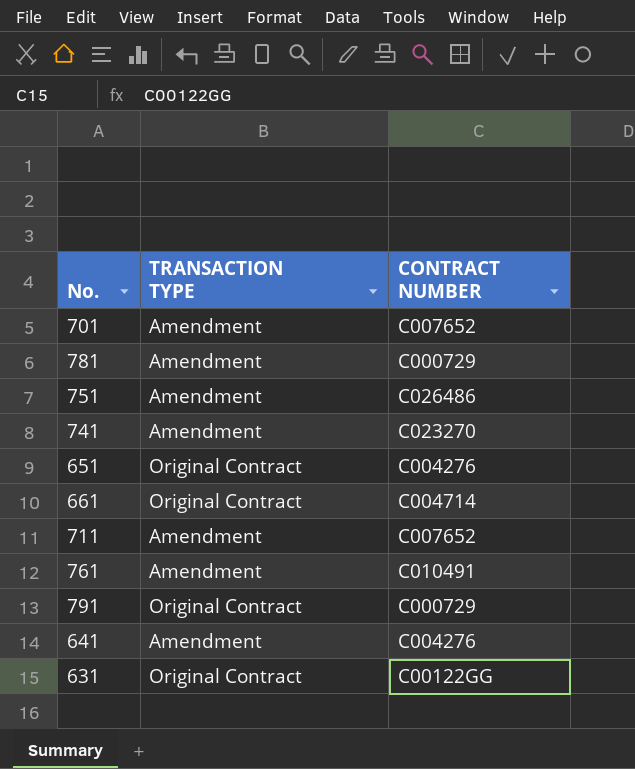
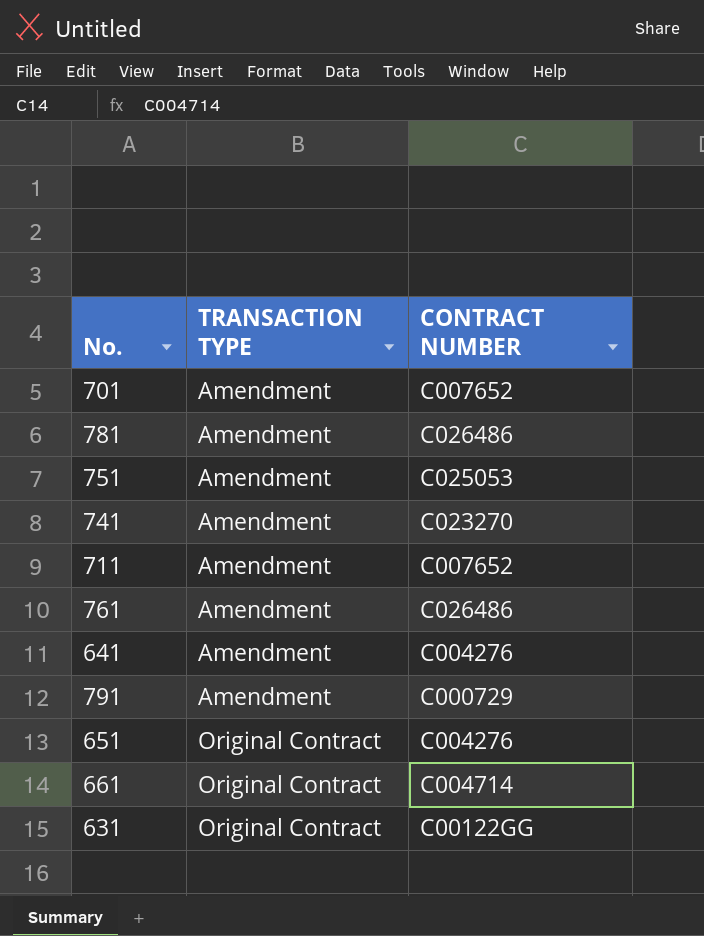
row order: none -> TRANSACTION TYPE ascending
781 | CONTRACT NUMBER: C000729 -> C026486
751 | CONTRACT NUMBER: C026486 -> C025053
761 | CONTRACT NUMBER: C010491 -> C026486
791 | TRANSACTION TYPE: Original Contract -> Amendment

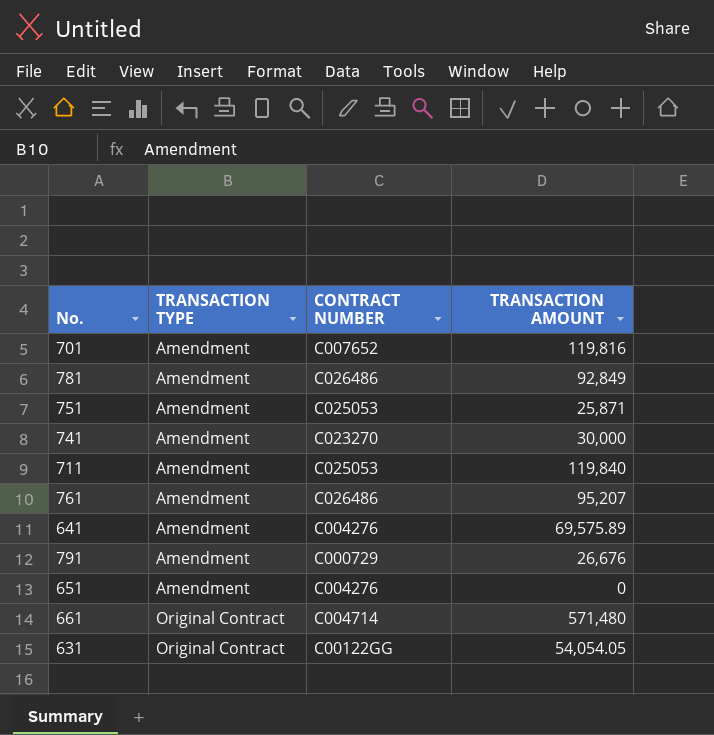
column TRANSACTION AMOUNT | position: none -> 4
711 | CONTRACT NUMBER: C007652 -> C025053
651 | TRANSACTION TYPE: Original Contract -> Amendment

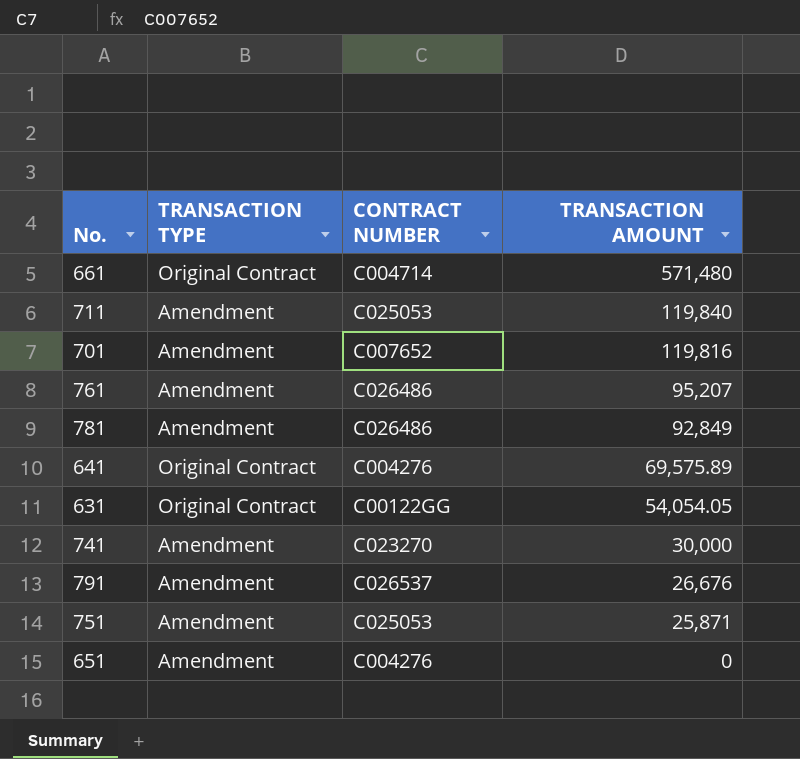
row order: TRANSACTION TYPE ascending -> TRANSACTION AMOUNT descending
641 | TRANSACTION TYPE: Amendment -> Original Contract
791 | CONTRACT NUMBER: C000729 -> C026537

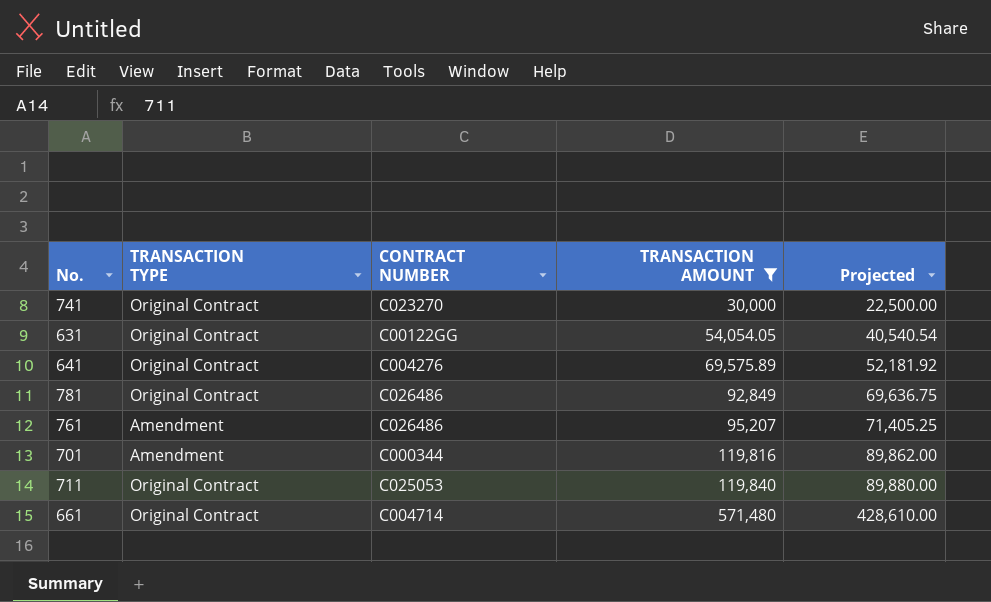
filter: none -> TRANSACTION AMOUNT >= 30,000
row order: TRANSACTION AMOUNT descending -> TRANSACTION AMOUNT ascending
column Projected | formula: none -> [TRANSACTION AMOUNT] * 0.75
741 | TRANSACTION TYPE: Amendment -> Original Contract
781 | TRANSACTION TYPE: Amendment -> Original Contract
701 | CONTRACT NUMBER: C007652 -> C000344
711 | TRANSACTION TYPE: Amendment -> Original Contract

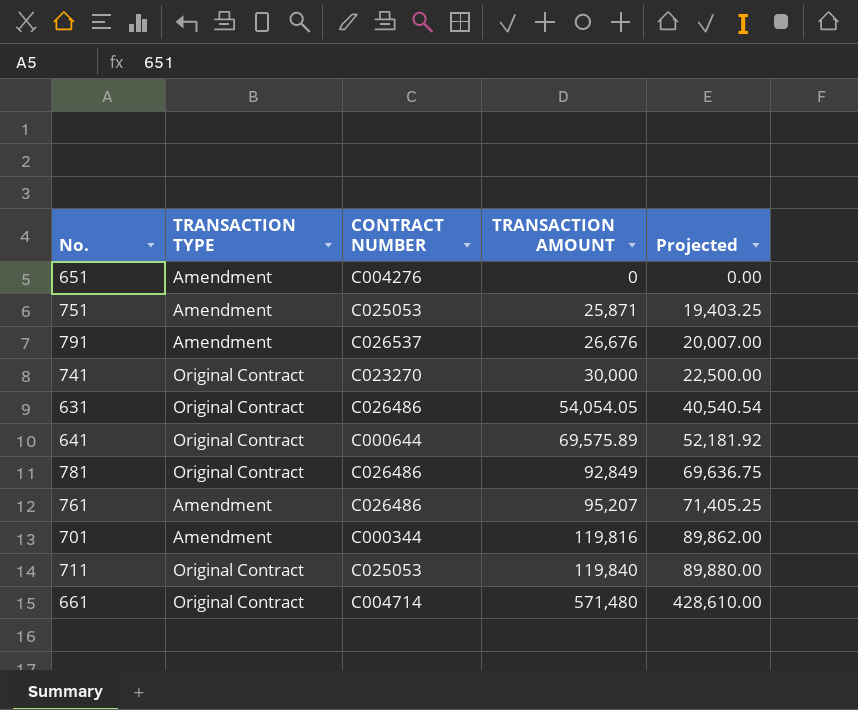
filter: TRANSACTION AMOUNT >= 30,000 -> none
631 | CONTRACT NUMBER: C00122GG -> C026486
641 | CONTRACT NUMBER: C004276 -> C000644

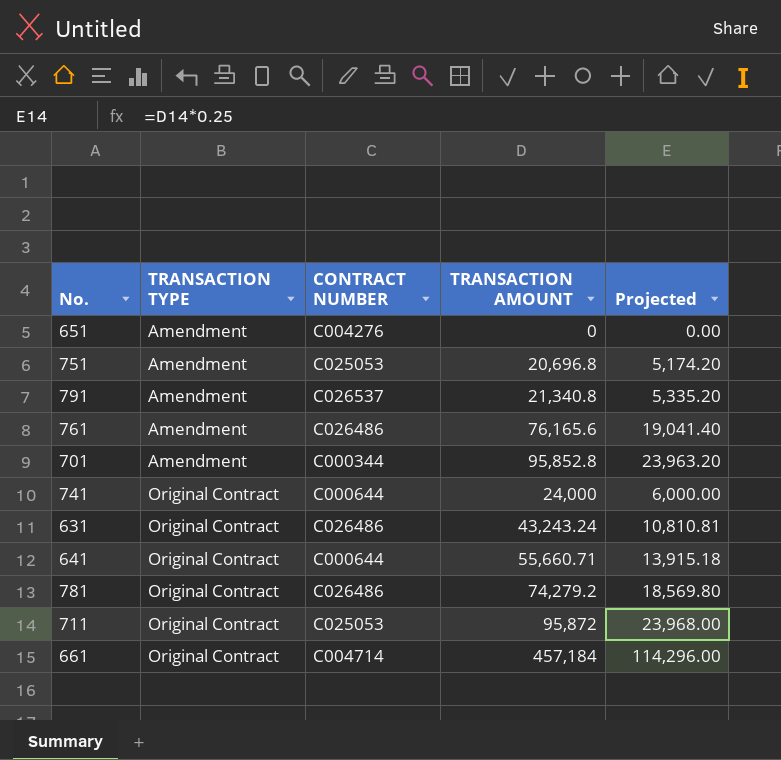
row order: TRANSACTION AMOUNT ascending -> TRANSACTION TYPE ascending
column Projected | formula: [TRANSACTION AMOUNT] * 0.75 -> [TRANSACTION AMOUNT] * 0.25
751 | TRANSACTION AMOUNT: 25,871 -> 20,696.8
791 | TRANSACTION AMOUNT: 26,676 -> 21,340.8
761 | TRANSACTION AMOUNT: 95,207 -> 76,165.6
701 | TRANSACTION AMOUNT: 119,816 -> 95,852.8
741 | CONTRACT NUMBER: C023270 -> C000644
741 | TRANSACTION AMOUNT: 30,000 -> 24,000
631 | TRANSACTION AMOUNT: 54,054.05 -> 43,243.24
641 | TRANSACTION AMOUNT: 69,575.89 -> 55,660.71
781 | TRANSACTION AMOUNT: 92,849 -> 74,279.2
711 | TRANSACTION AMOUNT: 119,840 -> 95,872
661 | TRANSACTION AMOUNT: 571,480 -> 457,184

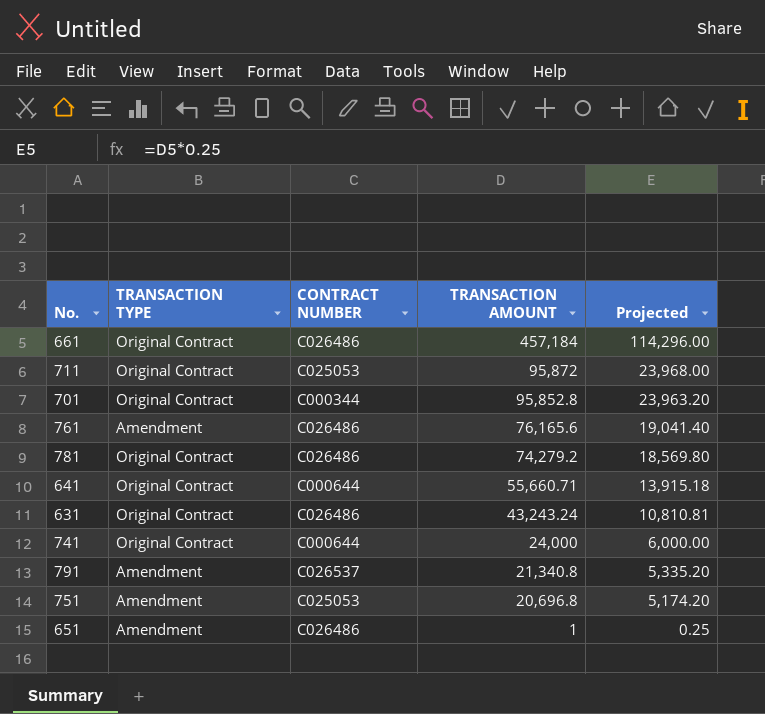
row order: TRANSACTION TYPE ascending -> TRANSACTION AMOUNT descending
661 | CONTRACT NUMBER: C004714 -> C026486
701 | TRANSACTION TYPE: Amendment -> Original Contract
651 | CONTRACT NUMBER: C004276 -> C026486
651 | TRANSACTION AMOUNT: 0 -> 1
651 | Projected: 0.00 -> 0.25

